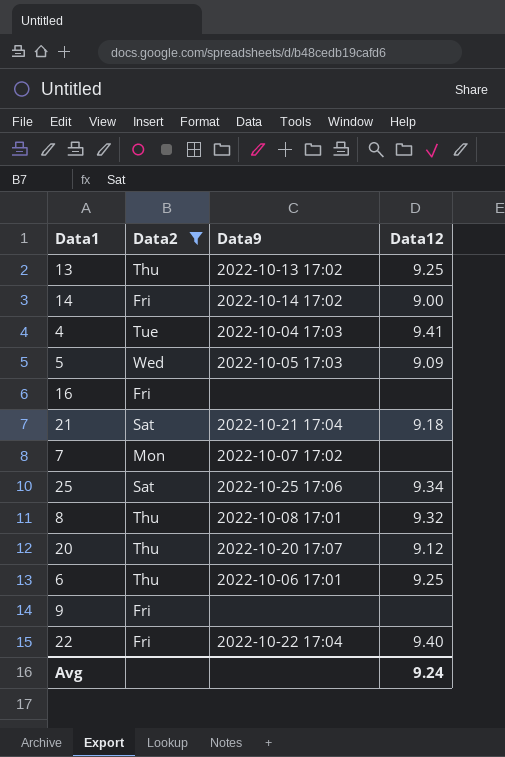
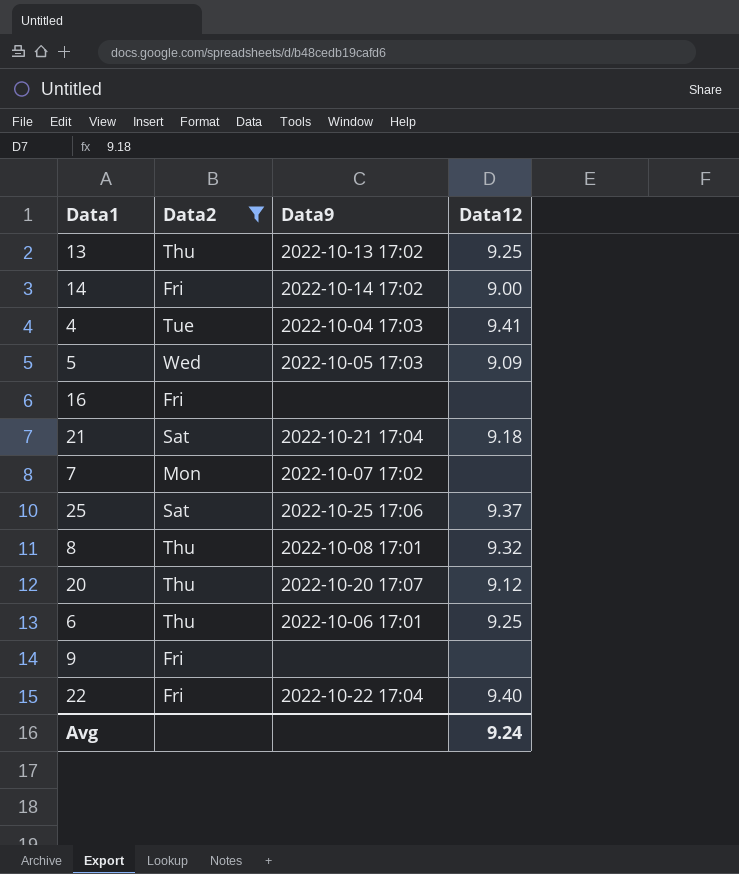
25 | Data12: 9.34 -> 9.37

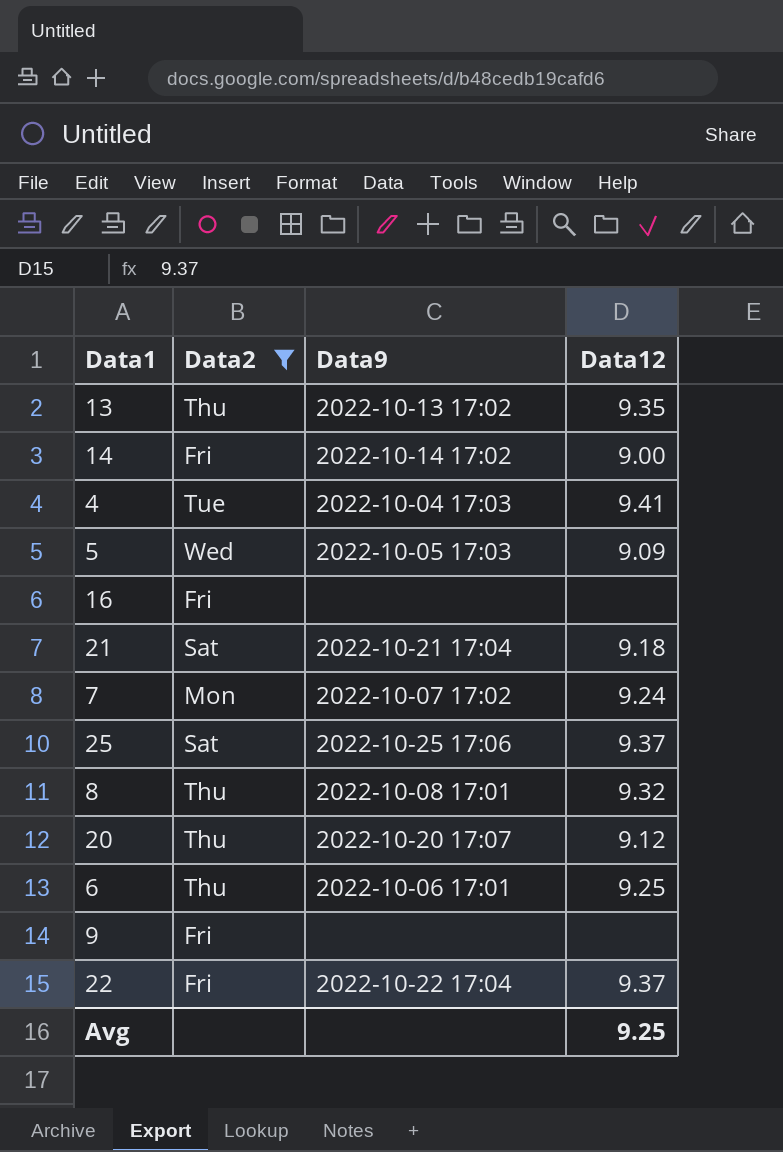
13 | Data12: 9.25 -> 9.35
7 | Data12: none -> 9.24
22 | Data12: 9.40 -> 9.37
Avg | Data12: 9.24 -> 9.25

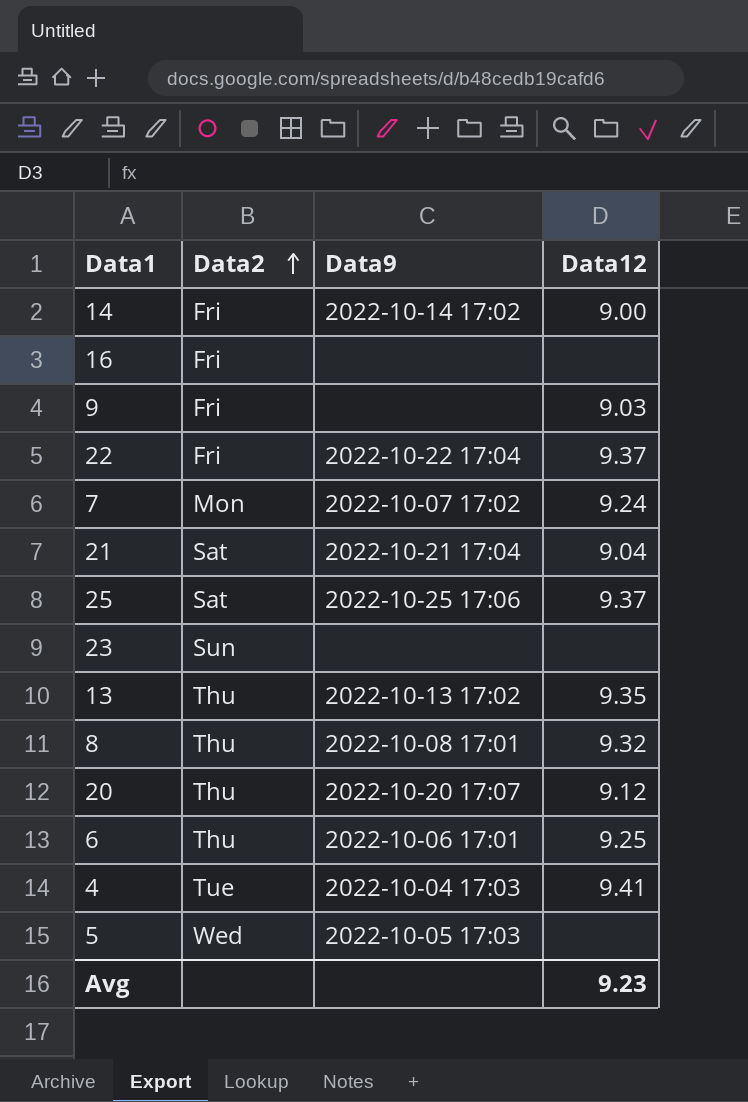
filter: Data2 != Sun -> none
row order: none -> Data2 ascending
9 | Data12: none -> 9.03
21 | Data12: 9.18 -> 9.04
5 | Data12: 9.09 -> none
Avg | Data12: 9.25 -> 9.23

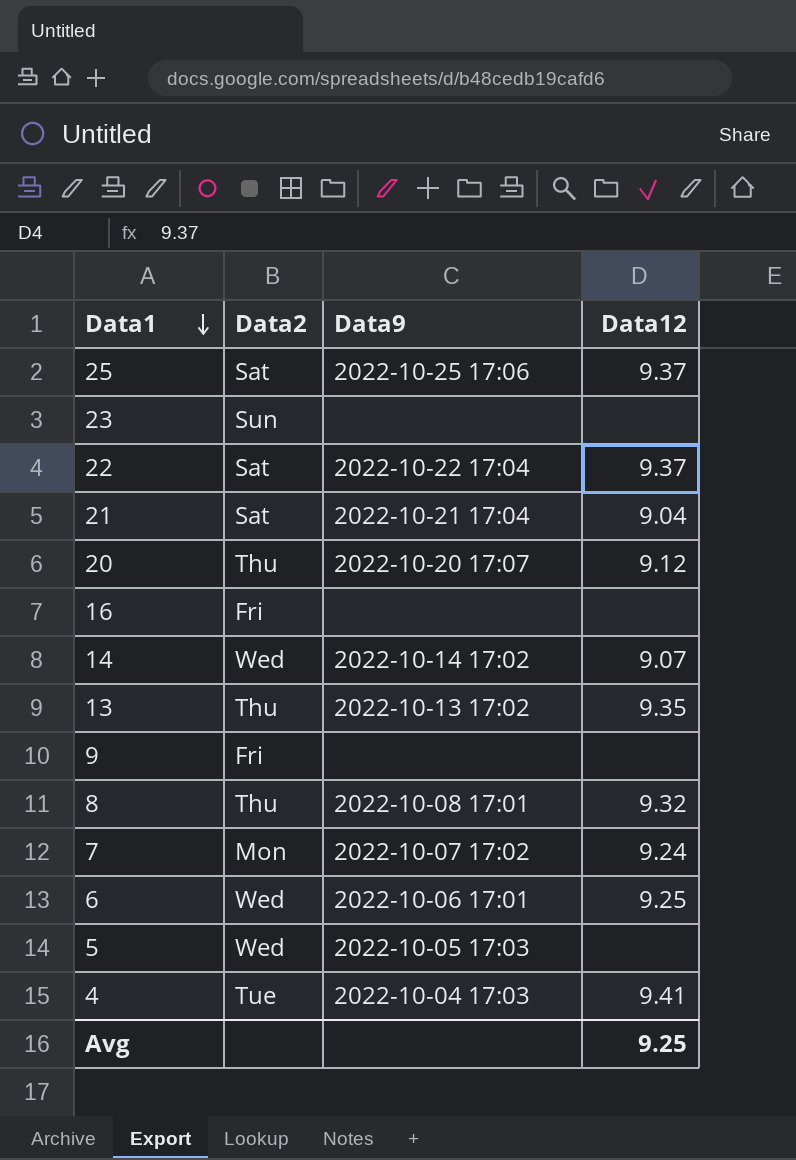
row order: Data2 ascending -> Data1 descending
22 | Data2: Fri -> Sat
14 | Data2: Fri -> Wed
14 | Data12: 9.00 -> 9.07
9 | Data12: 9.03 -> none
6 | Data2: Thu -> Wed
Avg | Data12: 9.23 -> 9.25

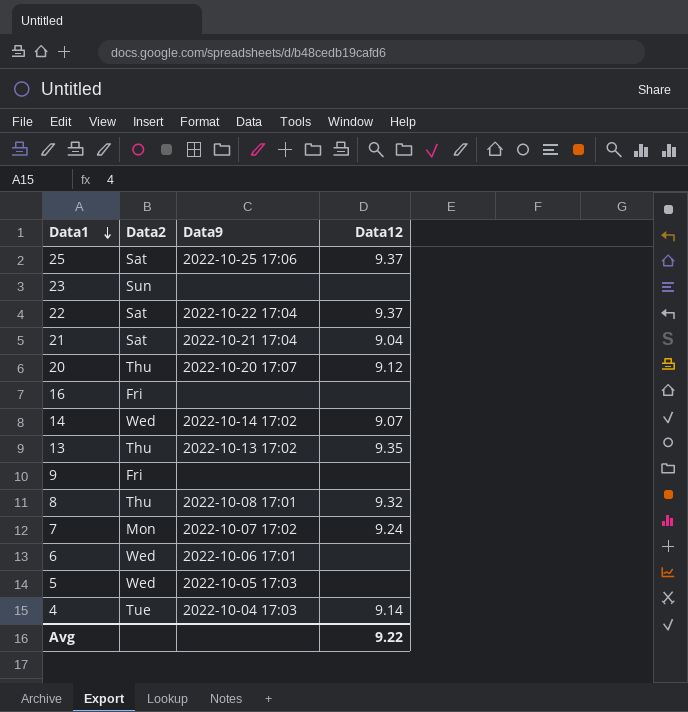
6 | Data12: 9.25 -> none
4 | Data12: 9.41 -> 9.14
Avg | Data12: 9.25 -> 9.22

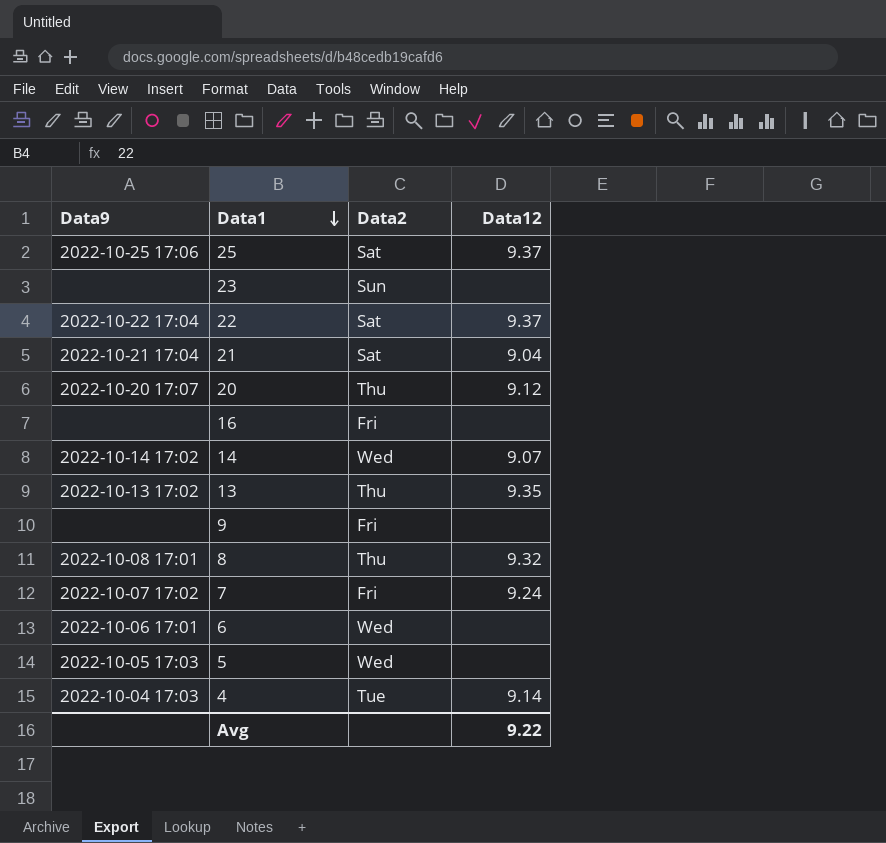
column Data9 | position: 3 -> 1
7 | Data2: Mon -> Fri

